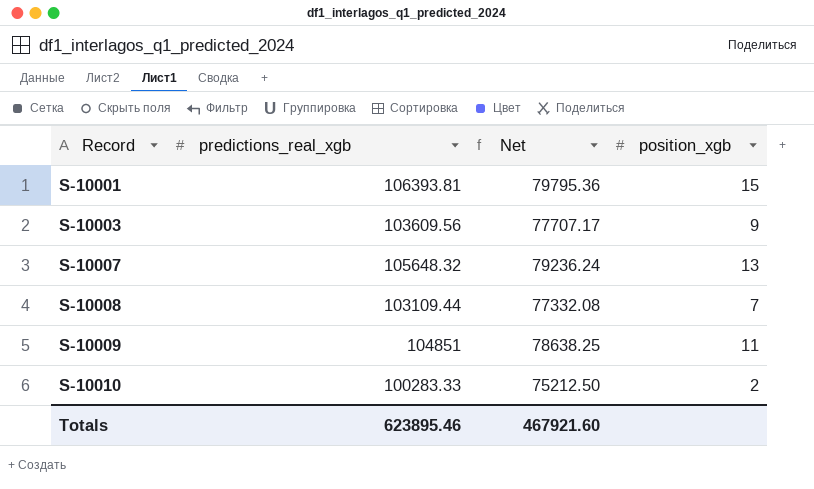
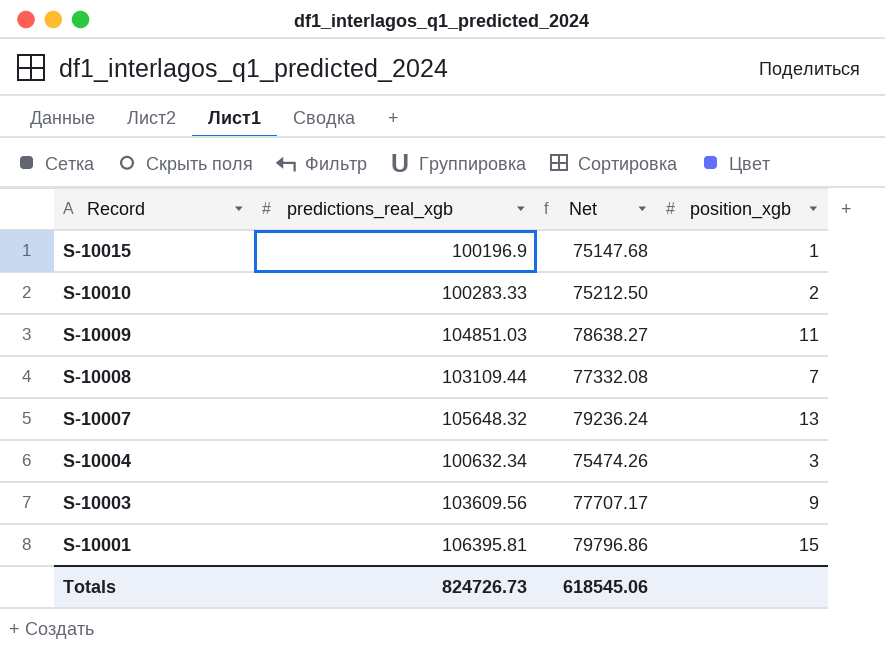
row order: Record ascending -> Record descending
row S-10015: none -> 100196.9 | 75147.68 | 1
S-10009 | predictions_real_xgb: 104851 -> 104851.03
S-10009 | Net: 78638.25 -> 78638.27
row S-10004: none -> 100632.34 | 75474.26 | 3
S-10001 | predictions_real_xgb: 106393.81 -> 106395.81
S-10001 | Net: 79795.36 -> 79796.86
Totals | predictions_real_xgb: 623895.46 -> 824726.73
Totals | Net: 467921.60 -> 618545.06

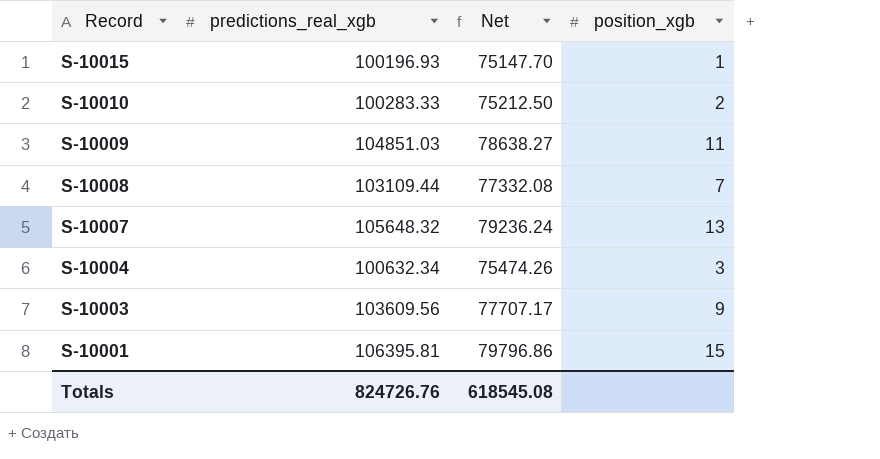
S-10015 | predictions_real_xgb: 100196.9 -> 100196.93
S-10015 | Net: 75147.68 -> 75147.70
Totals | predictions_real_xgb: 824726.73 -> 824726.76
Totals | Net: 618545.06 -> 618545.08

